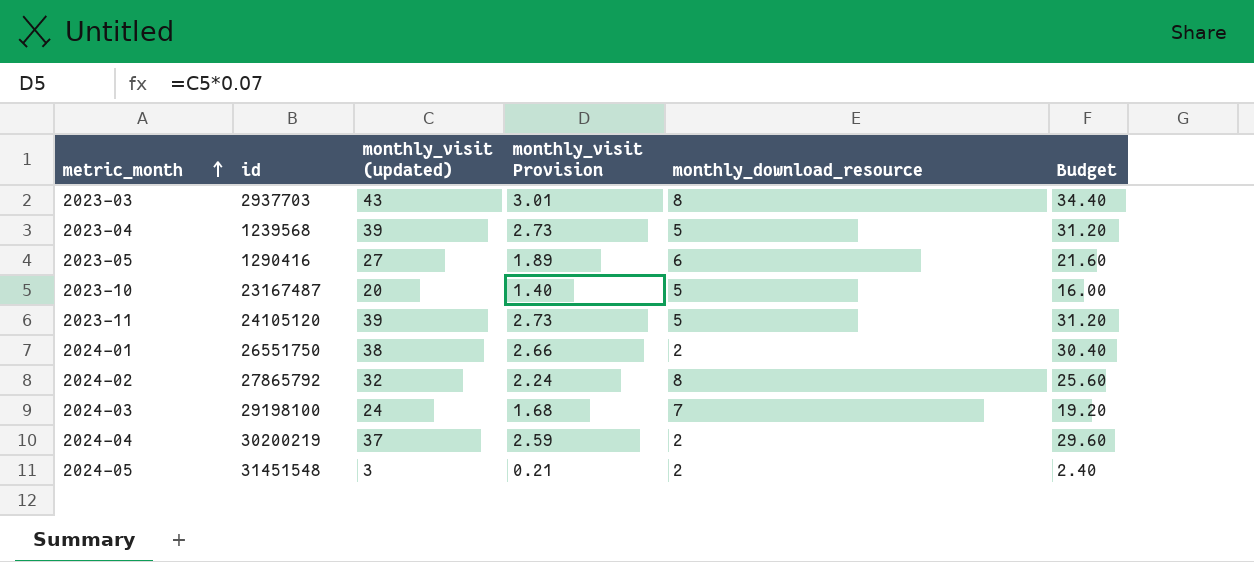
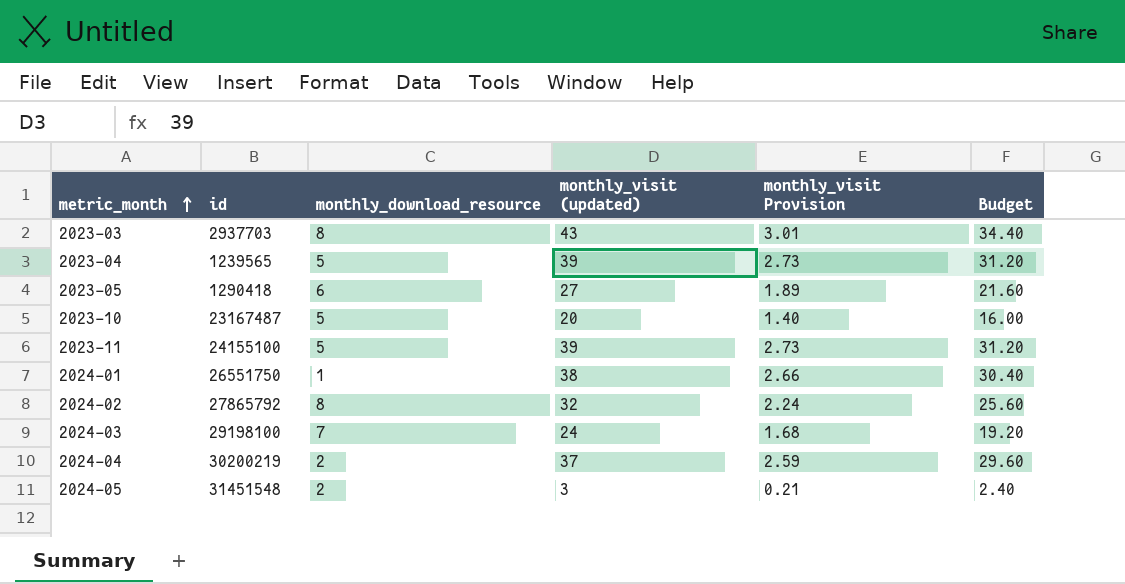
column monthly_download_resource | position: 5 -> 3
2023-04 | id: 1239568 -> 1239565
2023-05 | id: 1290416 -> 1290418
2023-11 | id: 24105120 -> 24155100
2024-01 | monthly_download_resource: 2 -> 1

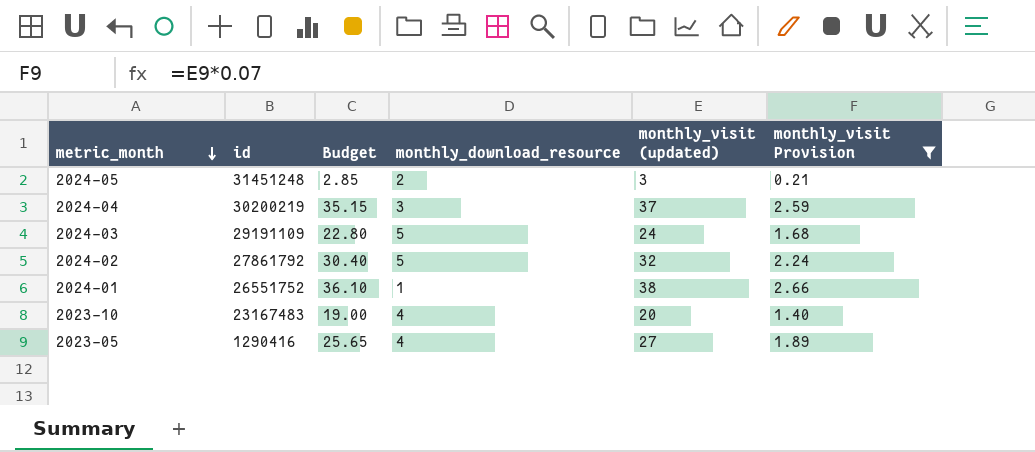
filter: none -> monthly_visit Provision <= 2.66
row order: metric_month ascending -> metric_month descending
column Budget | formula: [monthly_visit (updated)] * 0.8 -> [monthly_visit (updated)] * 0.95
column Budget | position: 6 -> 3
2024-05 | id: 31451548 -> 31451248
2024-04 | monthly_download_resource: 2 -> 3
2024-03 | id: 29198100 -> 29191109
2024-03 | monthly_download_resource: 7 -> 5
2024-02 | id: 27865792 -> 27861792
2024-02 | monthly_download_resource: 8 -> 5
2024-01 | id: 26551750 -> 26551752
2023-10 | id: 23167487 -> 23167483
2023-10 | monthly_download_resource: 5 -> 4
2023-05 | id: 1290418 -> 1290416
2023-05 | monthly_download_resource: 6 -> 4

